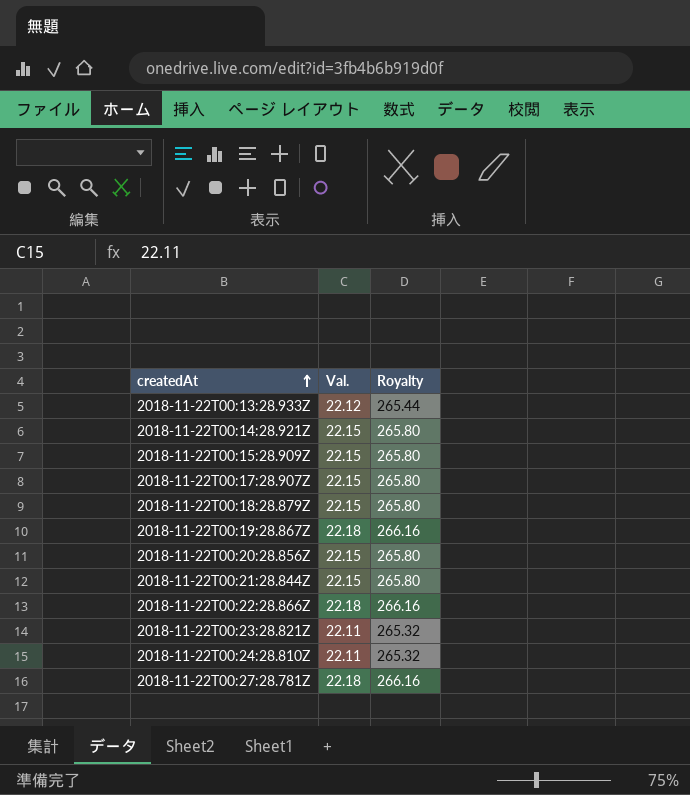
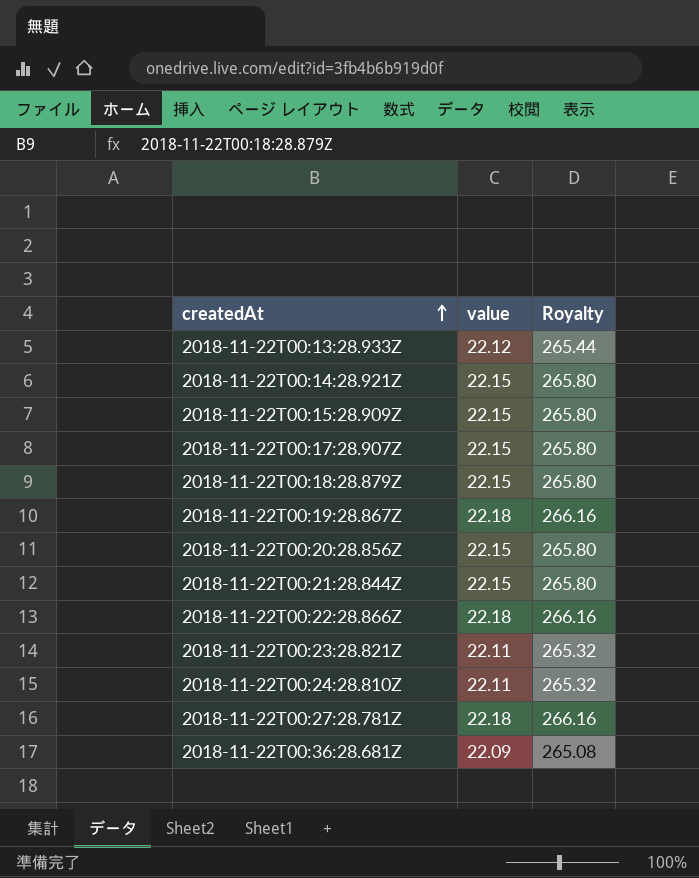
column name: Val. -> value
row 2018-11-22T00:36:28.681Z: none -> 22.09 | 265.08

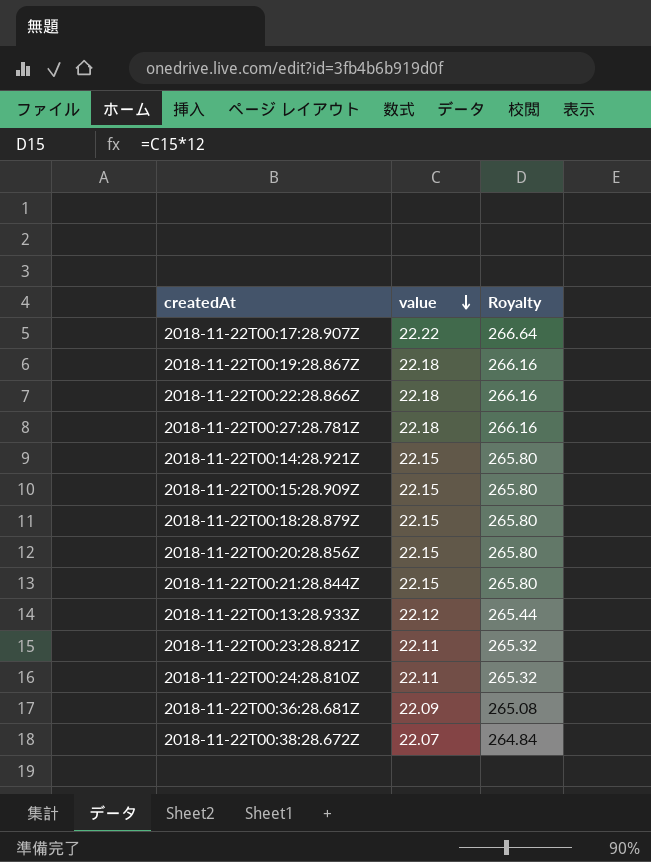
row order: createdAt ascending -> value descending
2018-11-22T00:17:28.907Z | value: 22.15 -> 22.22
2018-11-22T00:17:28.907Z | Royalty: 265.80 -> 266.64
row 2018-11-22T00:38:28.672Z: none -> 22.07 | 264.84

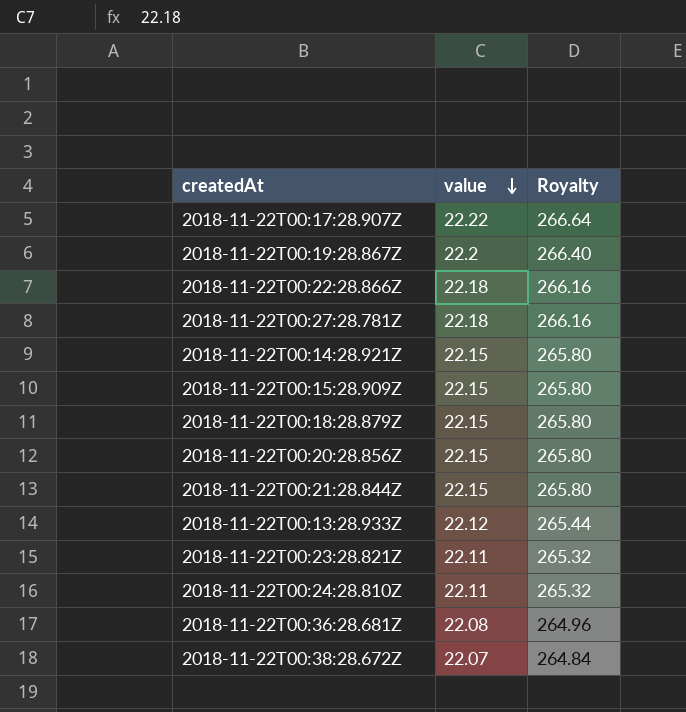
2018-11-22T00:19:28.867Z | value: 22.18 -> 22.2
2018-11-22T00:19:28.867Z | Royalty: 266.16 -> 266.40
2018-11-22T00:36:28.681Z | value: 22.09 -> 22.08
2018-11-22T00:36:28.681Z | Royalty: 265.08 -> 264.96

